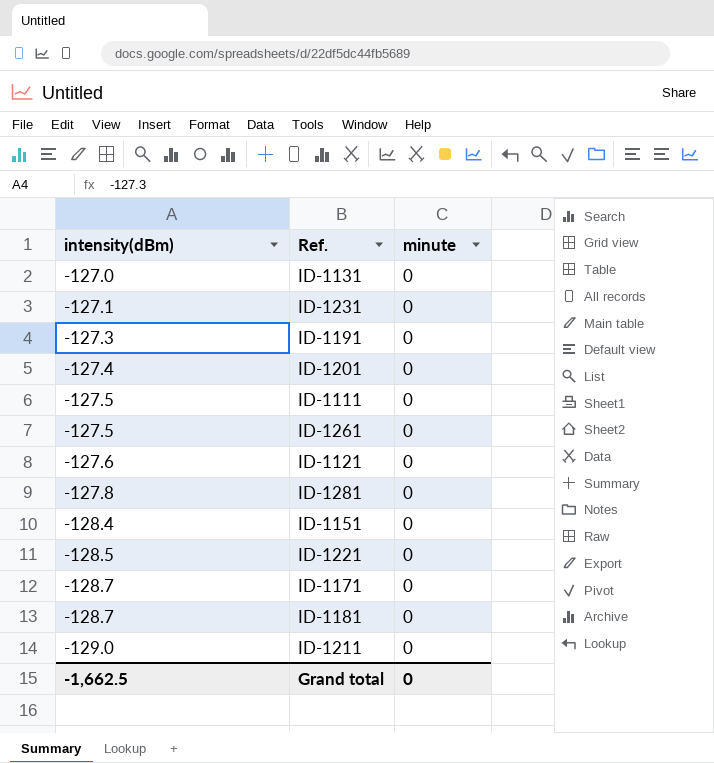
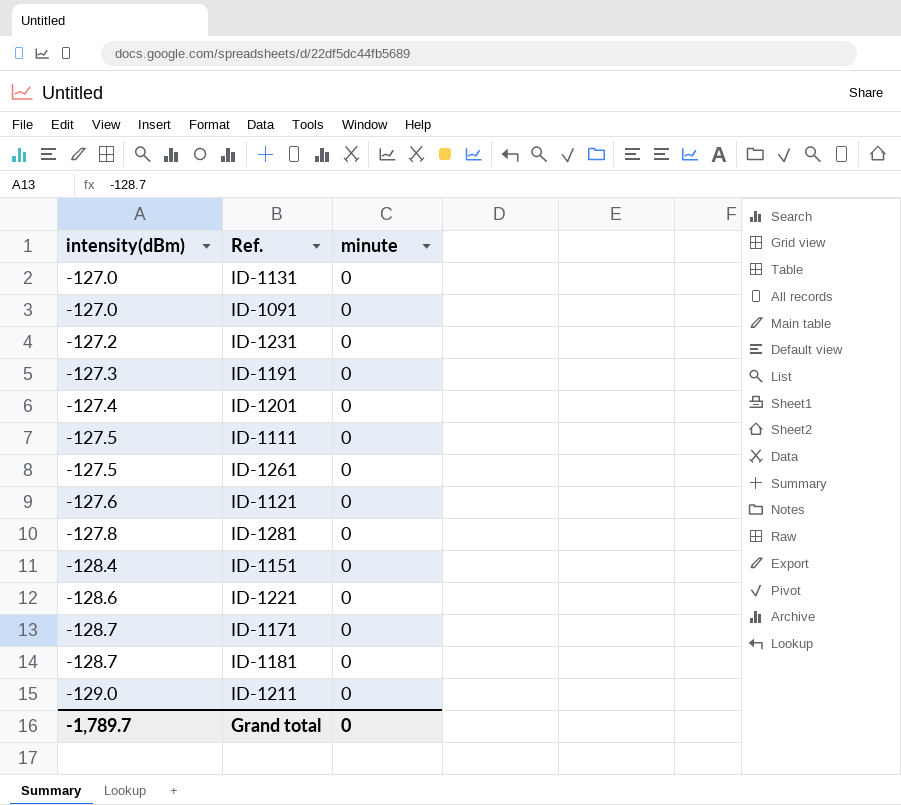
row ID-1091: none -> -127.0 | 0
ID-1231 | intensity(dBm): -127.1 -> -127.2
ID-1221 | intensity(dBm): -128.5 -> -128.6
Grand total | intensity(dBm): -1,662.5 -> -1,789.7

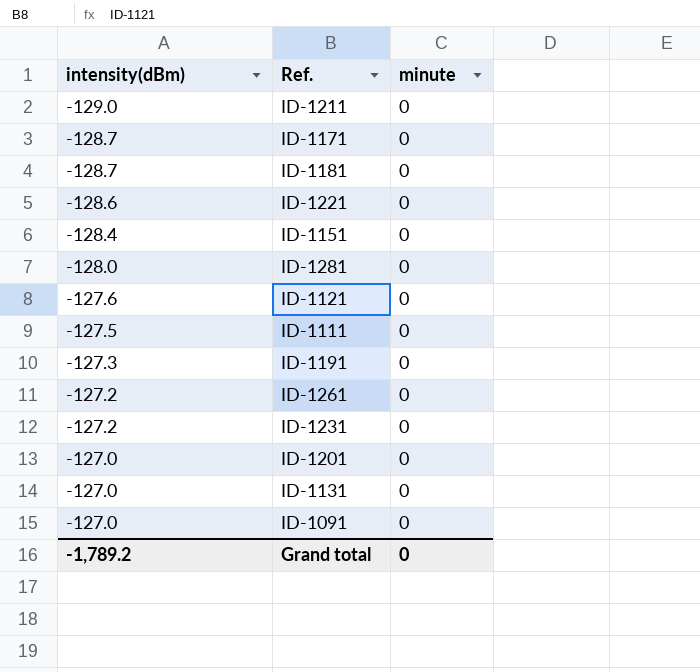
row order: intensity(dBm) descending -> intensity(dBm) ascending
ID-1281 | intensity(dBm): -127.8 -> -128.0
ID-1261 | intensity(dBm): -127.5 -> -127.2
ID-1201 | intensity(dBm): -127.4 -> -127.0
Grand total | intensity(dBm): -1,789.7 -> -1,789.2

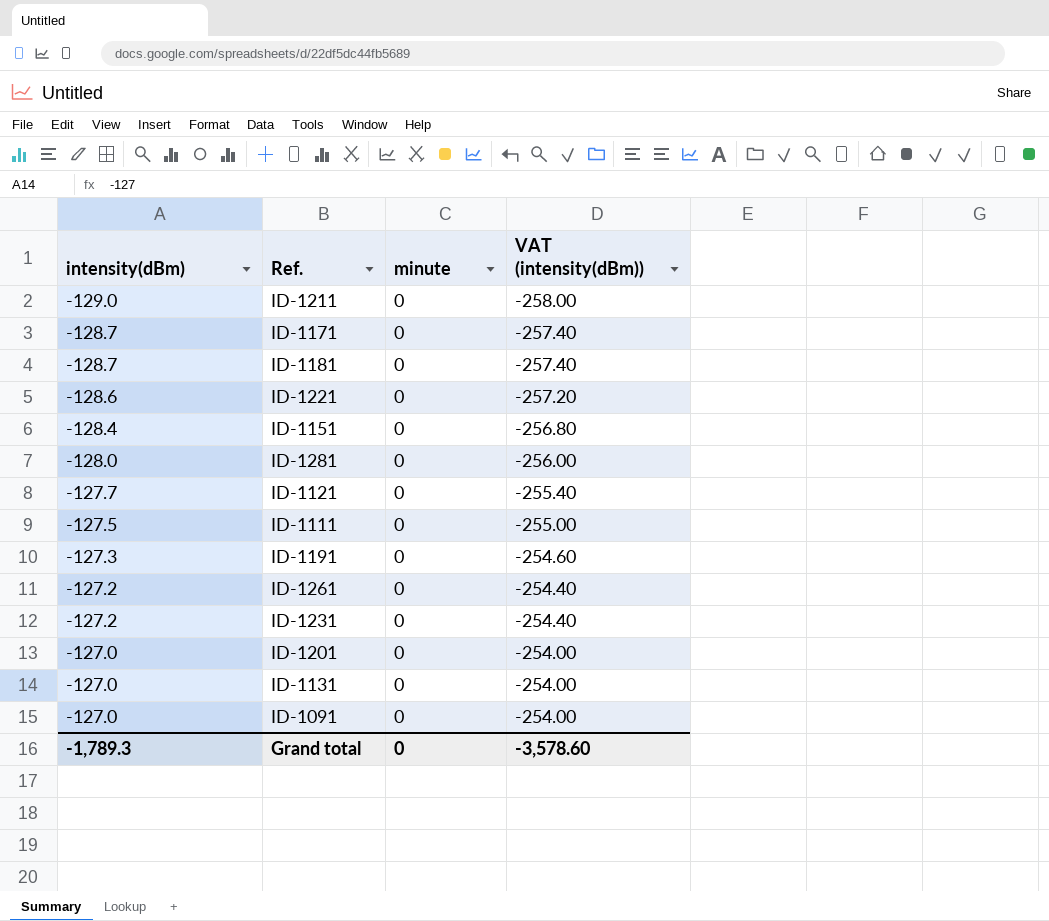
column VAT (intensity(dBm)) | formula: none -> [intensity(dBm)] * 2
ID-1121 | intensity(dBm): -127.6 -> -127.7
Grand total | intensity(dBm): -1,789.2 -> -1,789.3

